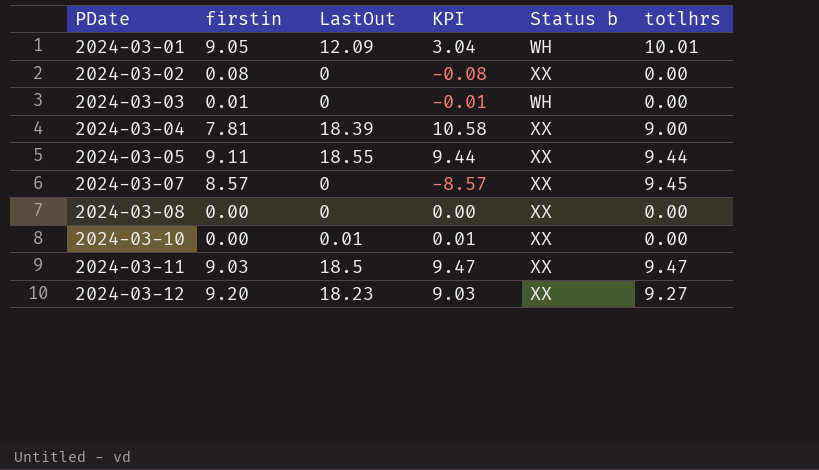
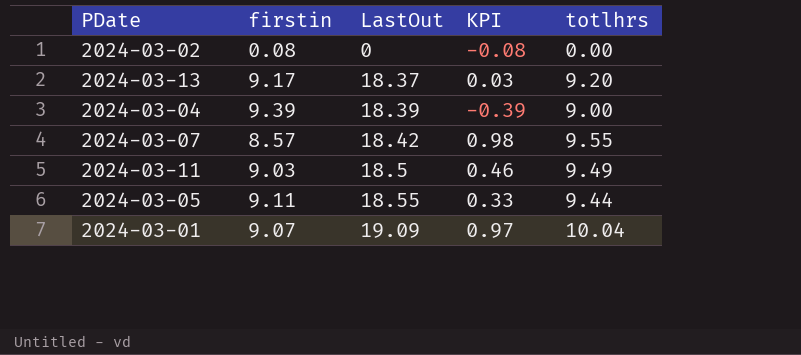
row order: PDate ascending -> LastOut ascending
column Status b | position: 5 -> none
column KPI | formula: [LastOut] - [firstin] -> [totlhrs] - [firstin]
row 2024-03-03: 0.01 | 0 | -0.01 | WH | 0.00 -> none
row 2024-03-08: 0.00 | 0 | 0.00 | XX | 0.00 -> none
row 2024-03-10: 0.00 | 0.01 | 0.01 | XX | 0.00 -> none
row 2024-03-12: 9.20 | 18.23 | 9.03 | XX | 9.27 -> none
row 2024-03-13: none -> 9.17 | 18.37 | 0.03 | 9.20
2024-03-04 | firstin: 7.81 -> 9.39
2024-03-07 | LastOut: 0 -> 18.42
2024-03-07 | totlhrs: 9.45 -> 9.55
2024-03-11 | totlhrs: 9.47 -> 9.49
2024-03-01 | firstin: 9.05 -> 9.07
2024-03-01 | LastOut: 12.09 -> 19.09
2024-03-01 | totlhrs: 10.01 -> 10.04

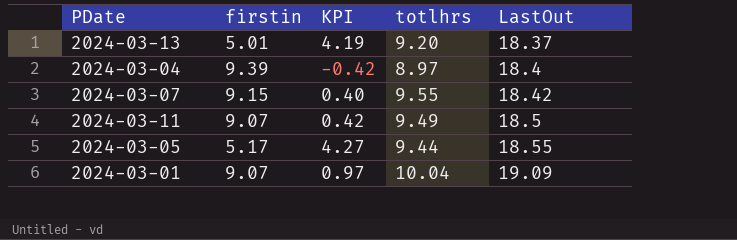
column LastOut | position: 3 -> 5
row 2024-03-02: 0.08 | 0 | -0.08 | 0.00 -> none
2024-03-13 | firstin: 9.17 -> 5.01
2024-03-13 | KPI: 0.03 -> 4.19
2024-03-04 | KPI: -0.39 -> -0.42
2024-03-04 | totlhrs: 9.00 -> 8.97
2024-03-04 | LastOut: 18.39 -> 18.4
2024-03-07 | firstin: 8.57 -> 9.15
2024-03-07 | KPI: 0.98 -> 0.40
2024-03-11 | firstin: 9.03 -> 9.07
2024-03-11 | KPI: 0.46 -> 0.42
2024-03-05 | firstin: 9.11 -> 5.17
2024-03-05 | KPI: 0.33 -> 4.27

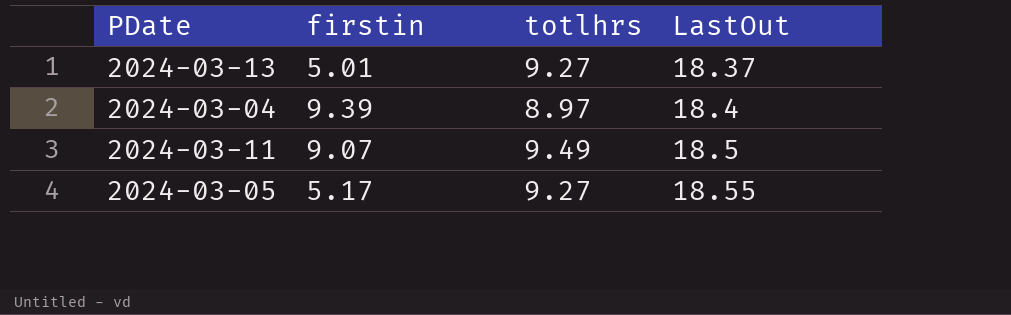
column KPI | formula: [totlhrs] - [firstin] -> none
row 2024-03-07: 9.15 | 0.40 | 9.55 | 18.42 -> none
row 2024-03-01: 9.07 | 0.97 | 10.04 | 19.09 -> none
2024-03-13 | totlhrs: 9.20 -> 9.27
2024-03-05 | totlhrs: 9.44 -> 9.27

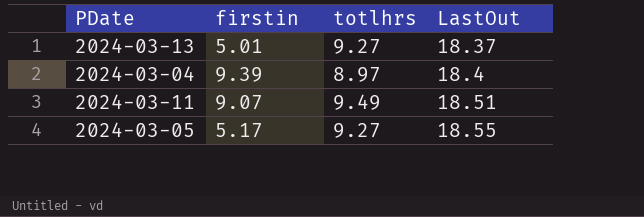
2024-03-11 | LastOut: 18.5 -> 18.51

